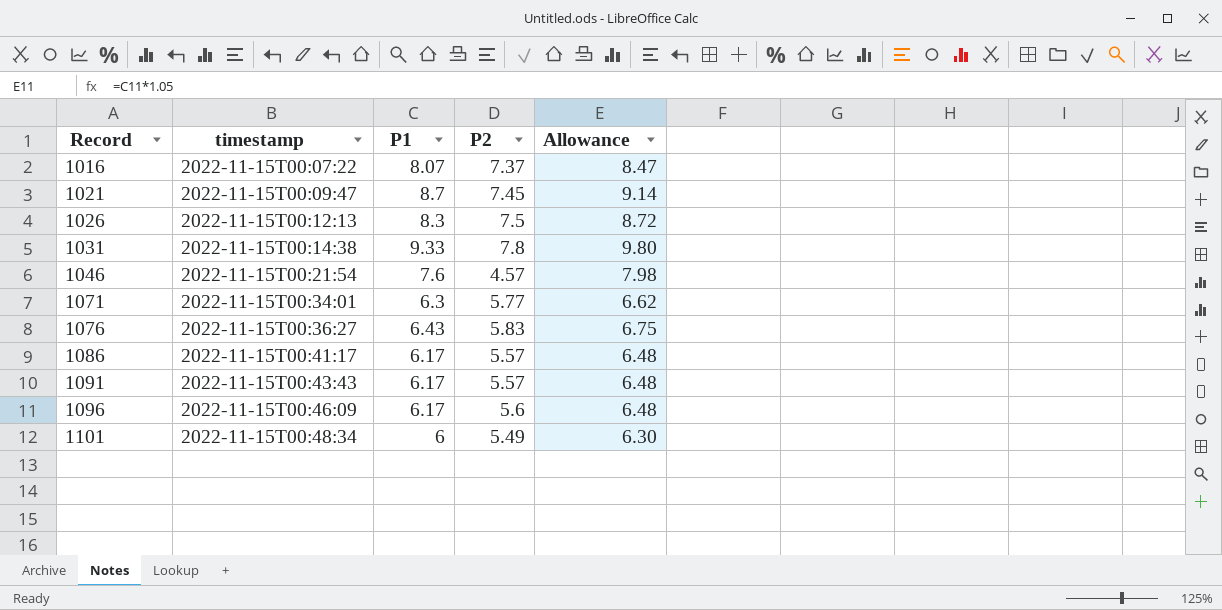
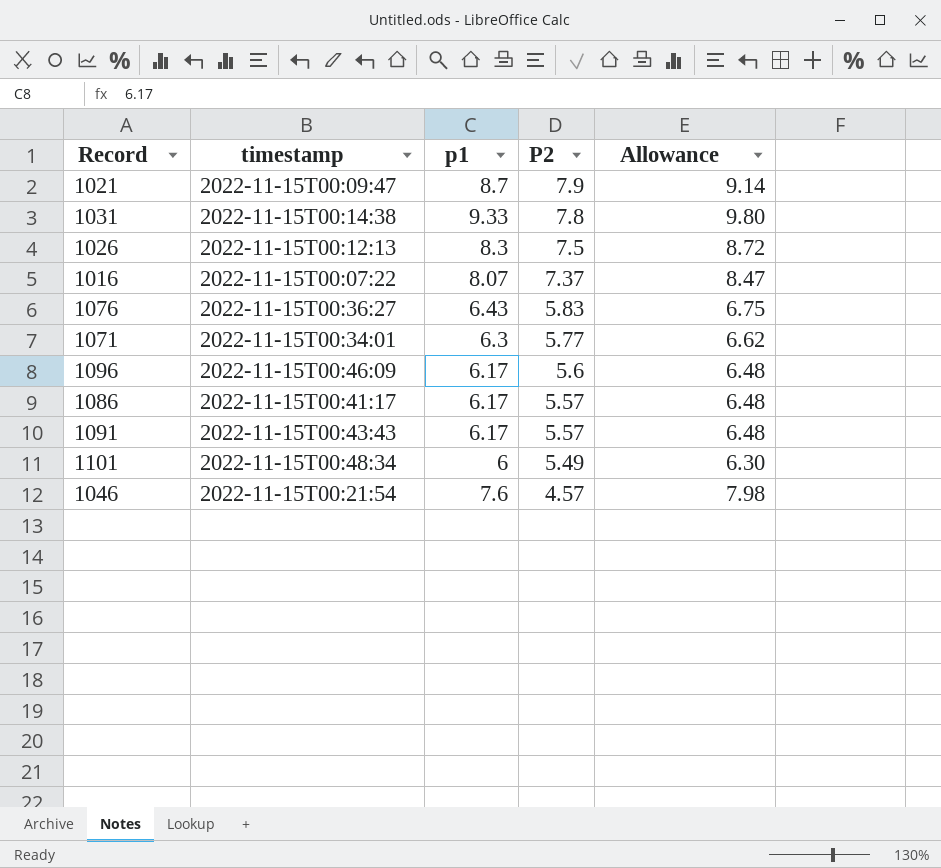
row order: Record ascending -> P2 descending
column name: P1 -> p1
1021 | P2: 7.45 -> 7.9

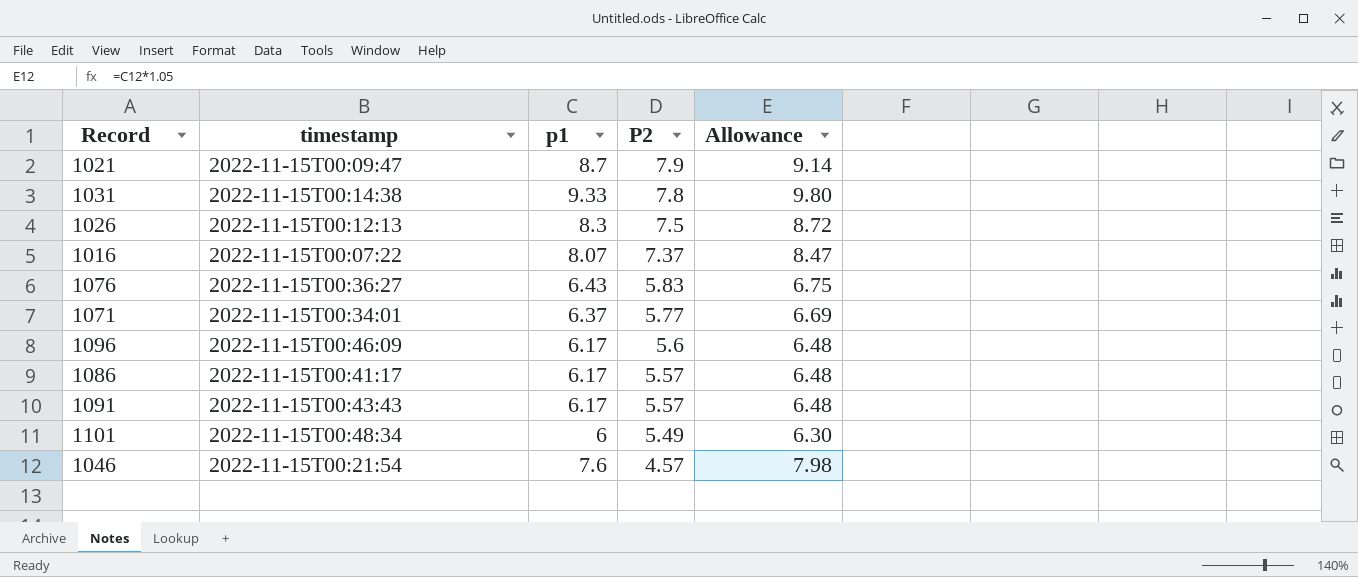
1071 | p1: 6.3 -> 6.37
1071 | Allowance: 6.62 -> 6.69

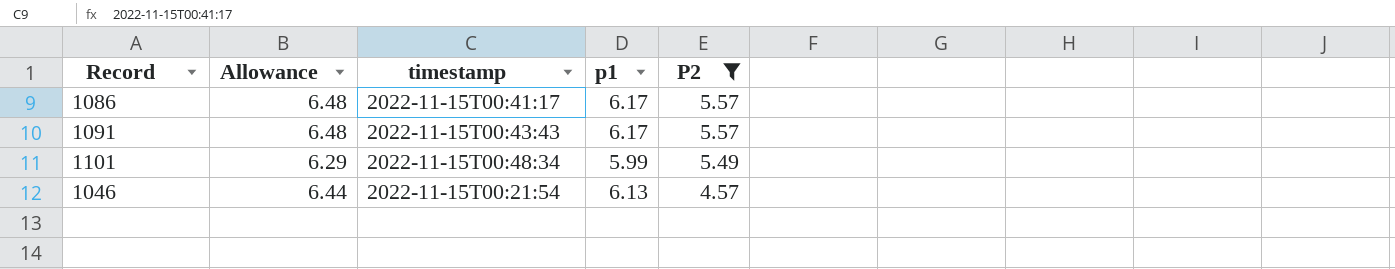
filter: none -> P2 <= 5.57
column Allowance | position: 5 -> 2
1101 | Allowance: 6.30 -> 6.29
1101 | p1: 6 -> 5.99
1046 | Allowance: 7.98 -> 6.44
1046 | p1: 7.6 -> 6.13

